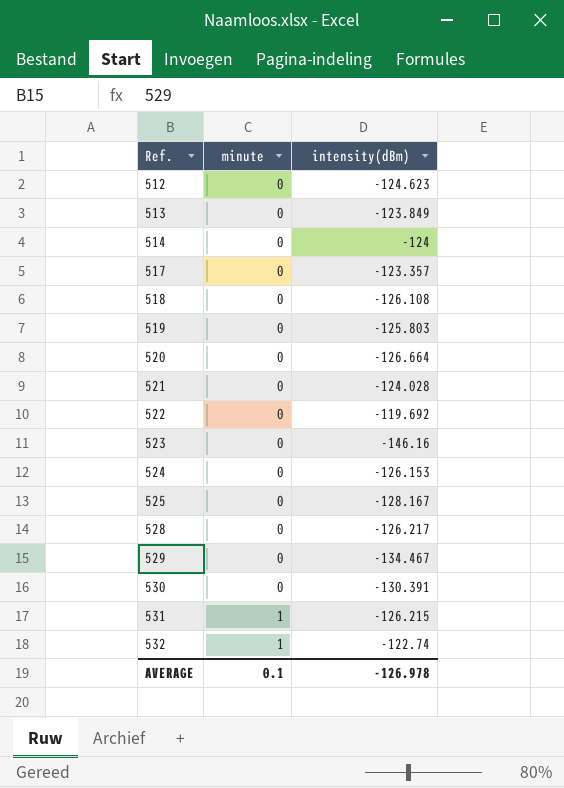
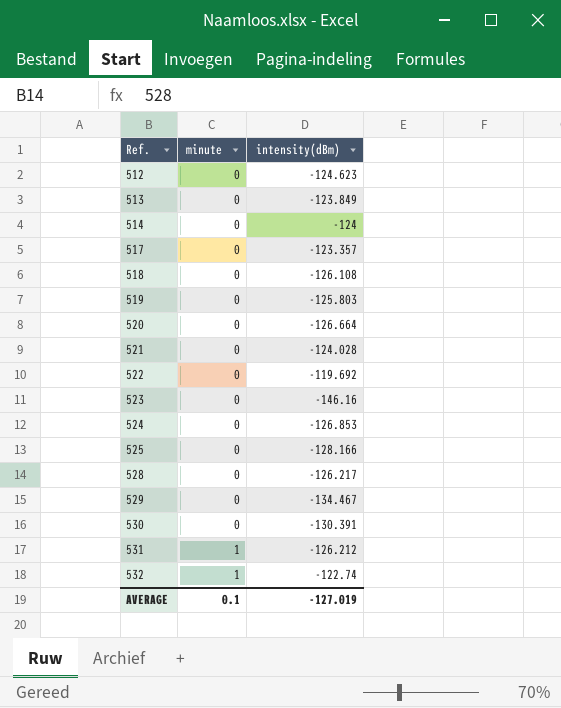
524 | intensity(dBm): -126.153 -> -126.853
525 | intensity(dBm): -128.167 -> -128.166
531 | intensity(dBm): -126.215 -> -126.212
AVERAGE | intensity(dBm): -126.978 -> -127.019

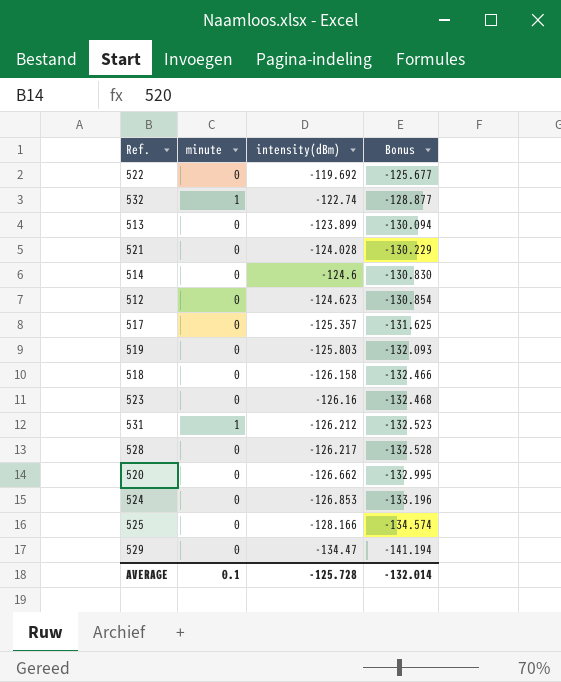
row order: Ref. ascending -> intensity(dBm) descending
column Bonus | formula: none -> [intensity(dBm)] * 1.05
row 530: 0 | -130.391 -> none
513 | intensity(dBm): -123.849 -> -123.899
514 | intensity(dBm): -124 -> -124.6
517 | intensity(dBm): -123.357 -> -125.357
518 | intensity(dBm): -126.108 -> -126.158
523 | intensity(dBm): -146.16 -> -126.16
520 | intensity(dBm): -126.664 -> -126.662
529 | intensity(dBm): -134.467 -> -134.47
AVERAGE | intensity(dBm): -127.019 -> -125.728

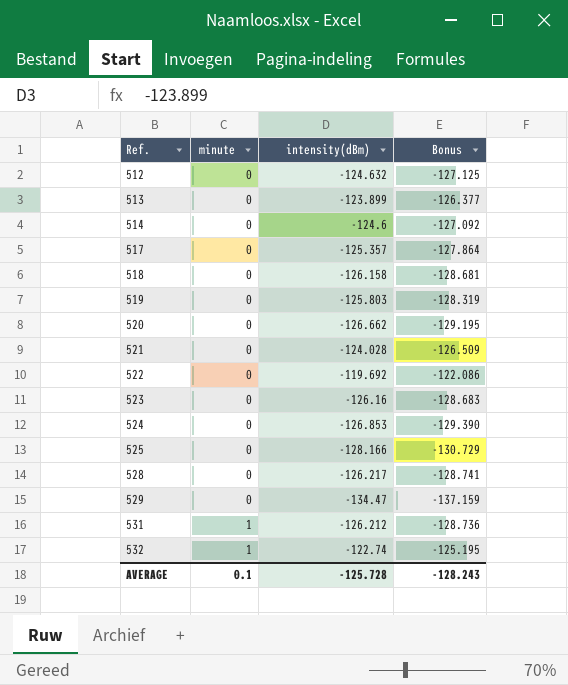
row order: intensity(dBm) descending -> Ref. ascending
column Bonus | formula: [intensity(dBm)] * 1.05 -> [intensity(dBm)] * 1.02
512 | intensity(dBm): -124.623 -> -124.632
AVERAGE | Bonus: -132.014 -> -128.243

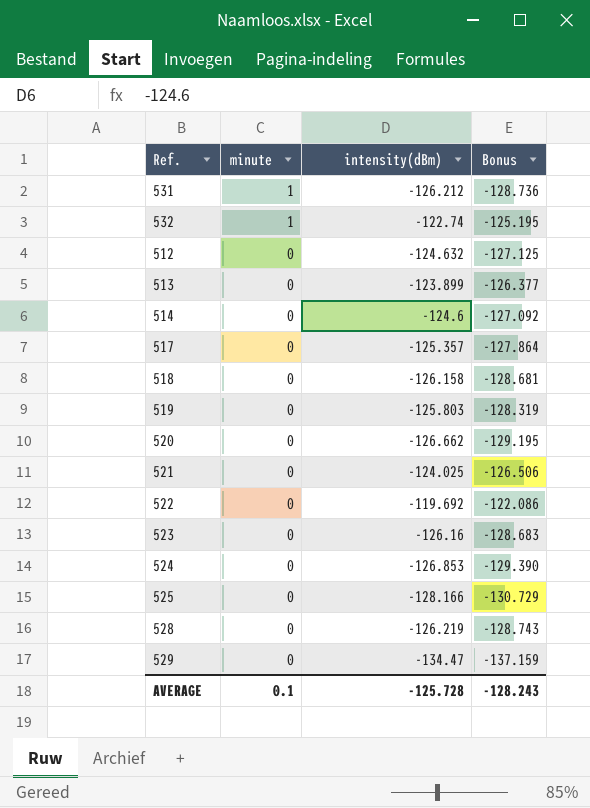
row order: Ref. ascending -> minute descending
521 | intensity(dBm): -124.028 -> -124.025
521 | Bonus: -126.509 -> -126.506
528 | intensity(dBm): -126.217 -> -126.219
528 | Bonus: -128.741 -> -128.743

